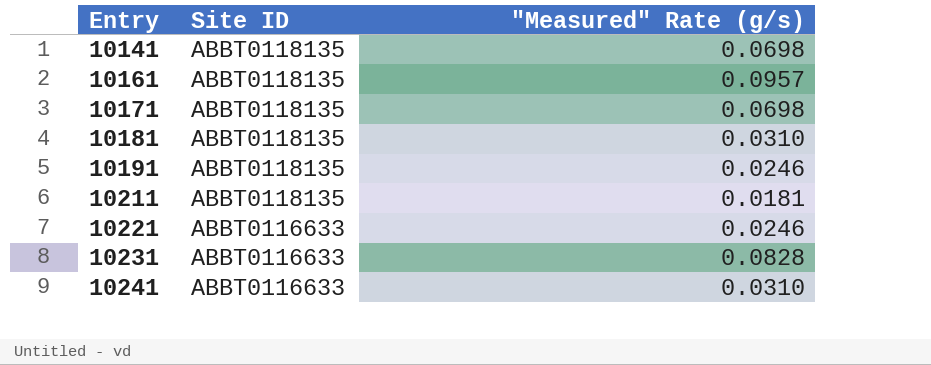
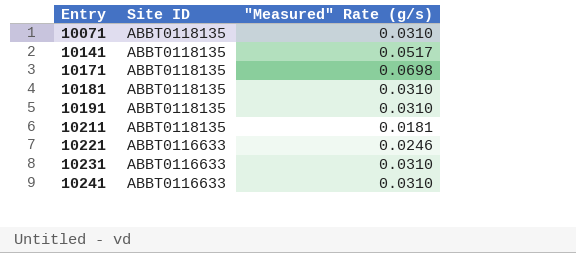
row 10161: ABBT0118135 | 0.0957 -> none
row 10071: none -> ABBT0118135 | 0.0310
10141 | "Measured" Rate (g/s): 0.0698 -> 0.0517
10191 | "Measured" Rate (g/s): 0.0246 -> 0.0310
10231 | "Measured" Rate (g/s): 0.0828 -> 0.0310

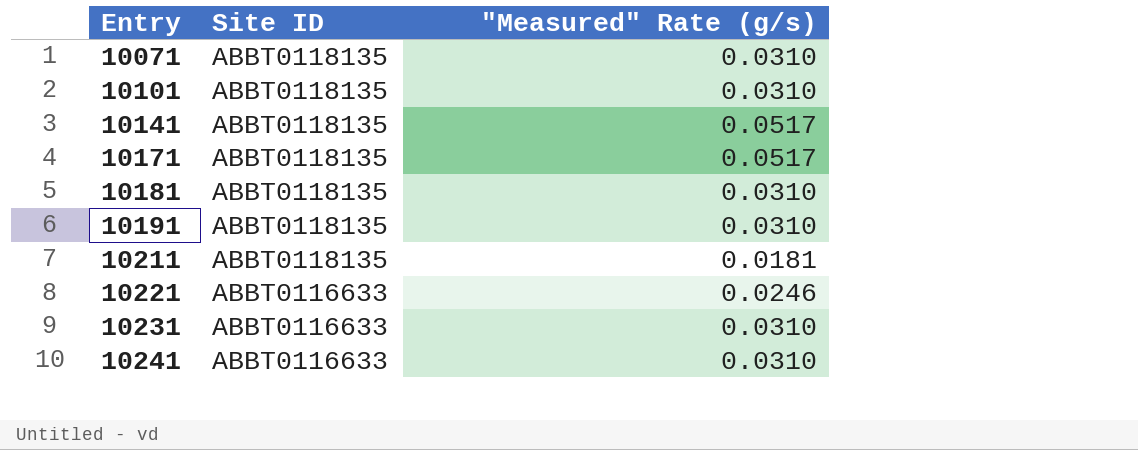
row 10101: none -> ABBT0118135 | 0.0310
10171 | "Measured" Rate (g/s): 0.0698 -> 0.0517

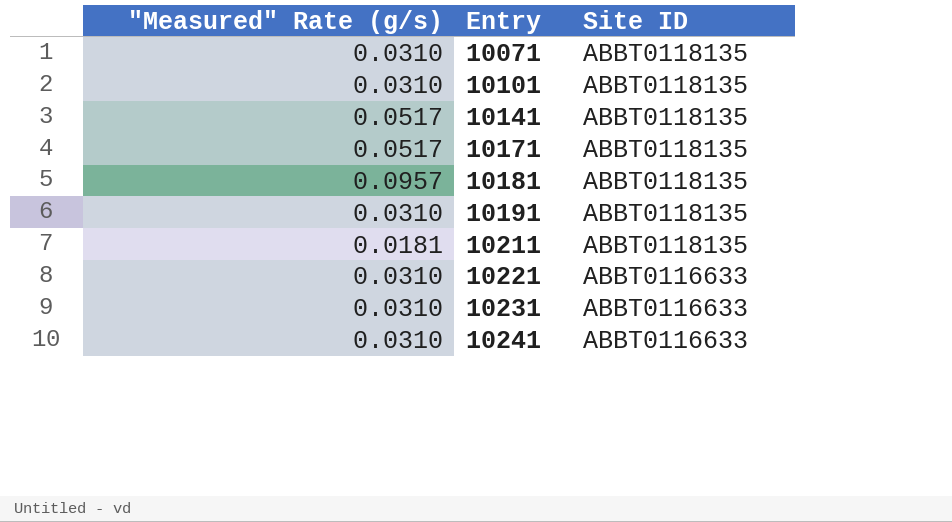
column "Measured" Rate (g/s) | position: 3 -> 1
10181 | "Measured" Rate (g/s): 0.0310 -> 0.0957
10221 | "Measured" Rate (g/s): 0.0246 -> 0.0310

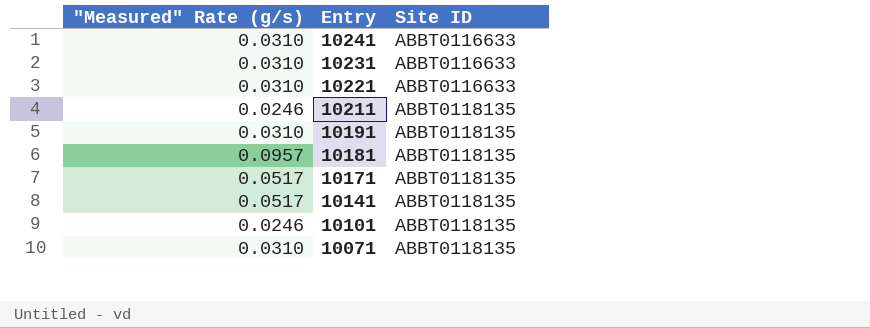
row order: Entry ascending -> Entry descending
10211 | "Measured" Rate (g/s): 0.0181 -> 0.0246
10101 | "Measured" Rate (g/s): 0.0310 -> 0.0246

